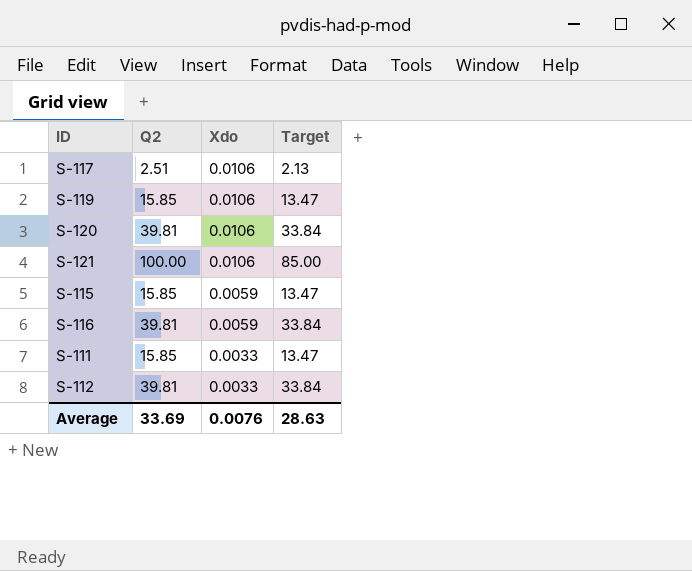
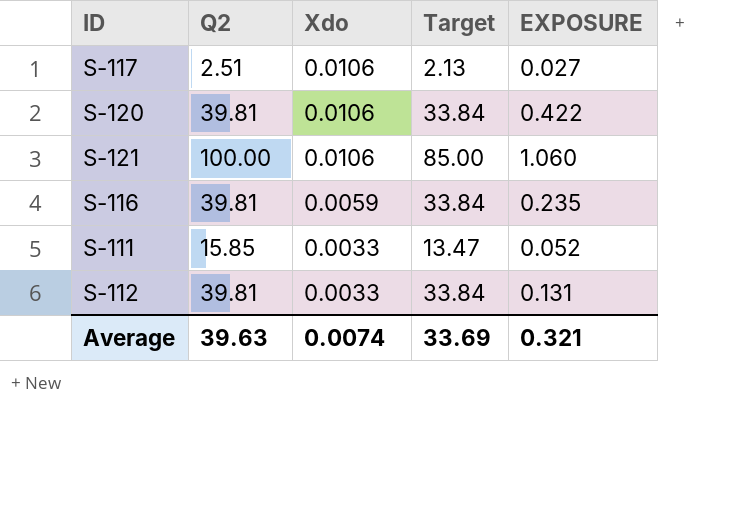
column EXPOSURE | formula: none -> [Q2] * [Xdo]
row S-119: 15.85 | 0.0106 | 13.47 -> none
row S-115: 15.85 | 0.0059 | 13.47 -> none
Average | Q2: 33.69 -> 39.63
Average | Xdo: 0.0076 -> 0.0074
Average | Target: 28.63 -> 33.69

